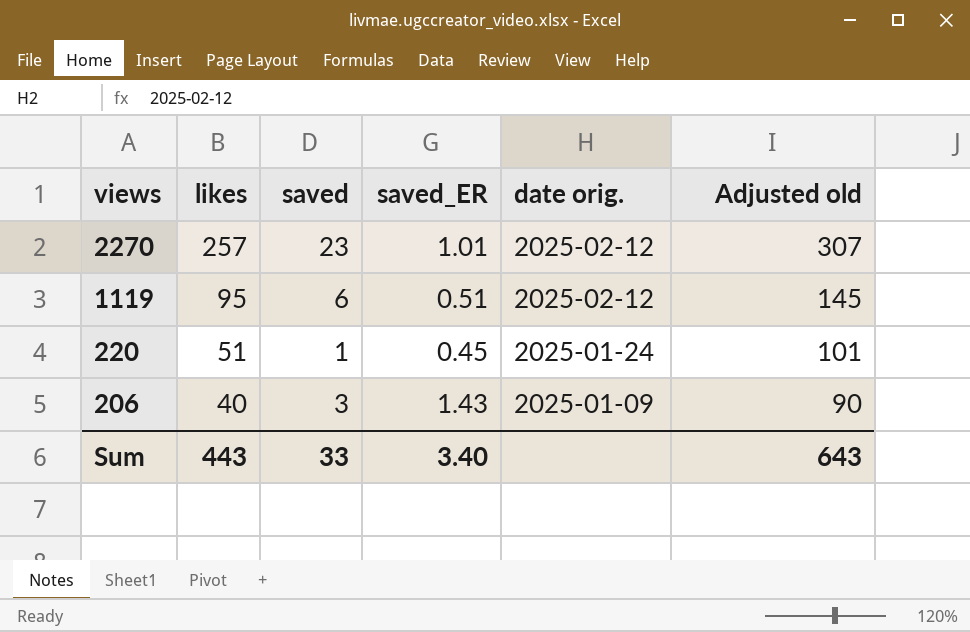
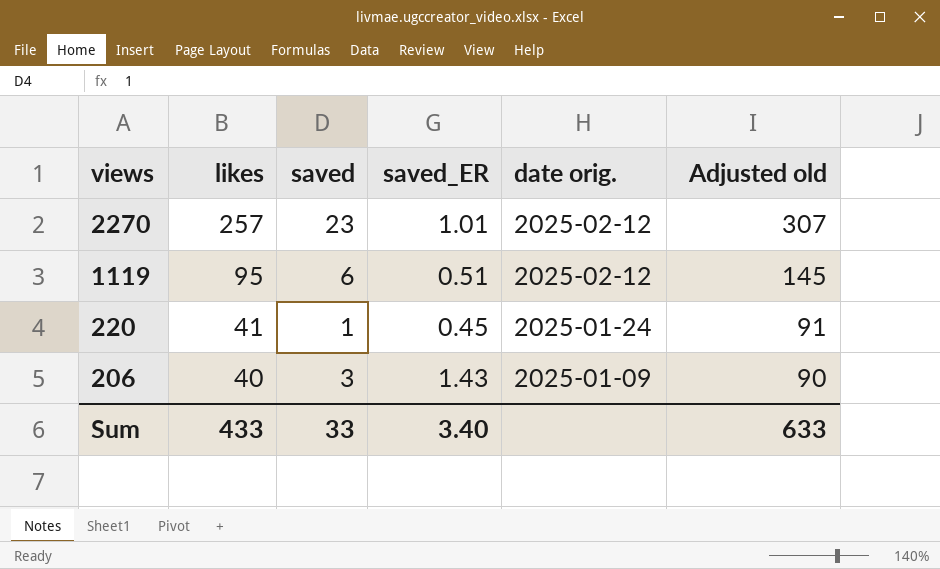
220 | likes: 51 -> 41
220 | Adjusted old: 101 -> 91
Sum | likes: 443 -> 433
Sum | Adjusted old: 643 -> 633

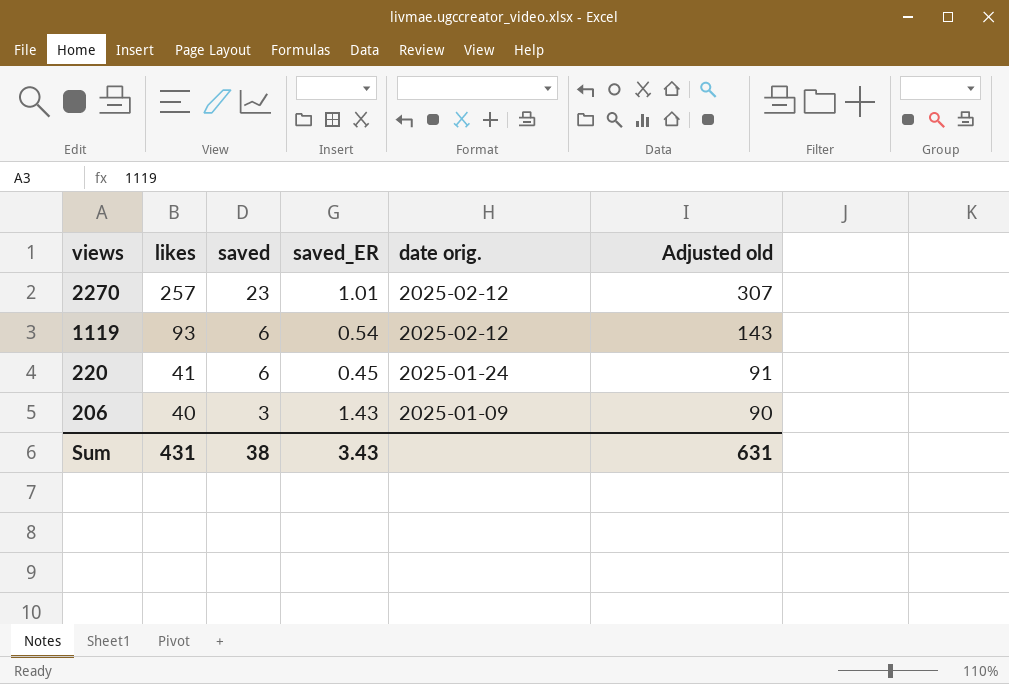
1119 | likes: 95 -> 93
1119 | saved_ER: 0.51 -> 0.54
1119 | Adjusted old: 145 -> 143
220 | saved: 1 -> 6
Sum | likes: 433 -> 431
Sum | saved: 33 -> 38
Sum | saved_ER: 3.40 -> 3.43
Sum | Adjusted old: 633 -> 631

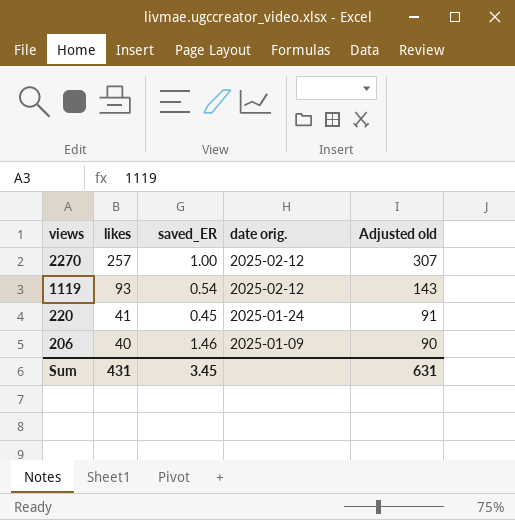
column saved | position: 3 -> none
2270 | saved_ER: 1.01 -> 1.00
206 | saved_ER: 1.43 -> 1.46
Sum | saved_ER: 3.43 -> 3.45

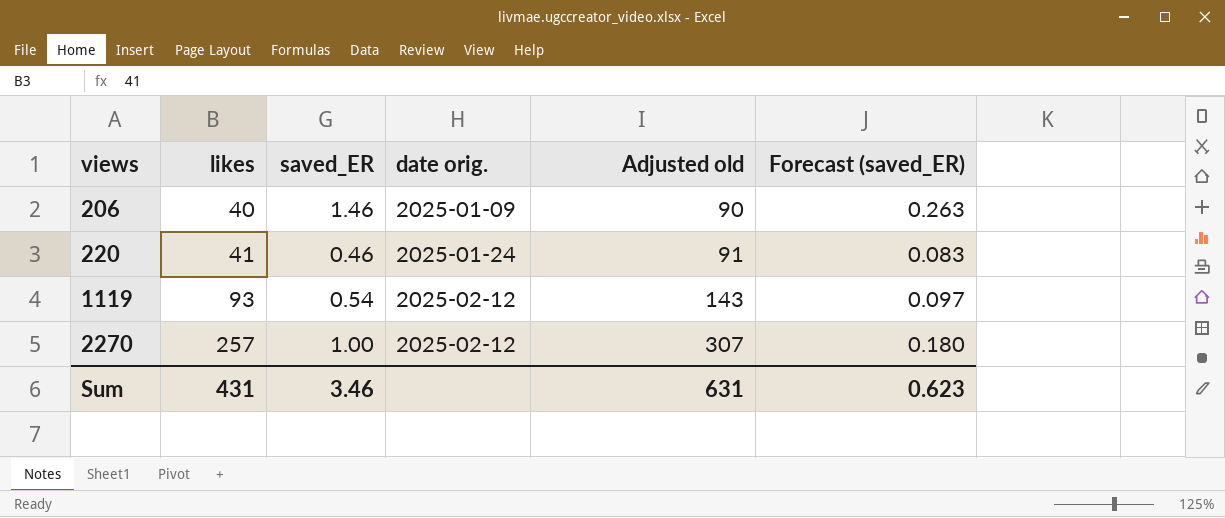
row order: views descending -> views ascending
column Forecast (saved_ER) | formula: none -> [saved_ER] * 0.18
220 | saved_ER: 0.45 -> 0.46
Sum | saved_ER: 3.45 -> 3.46

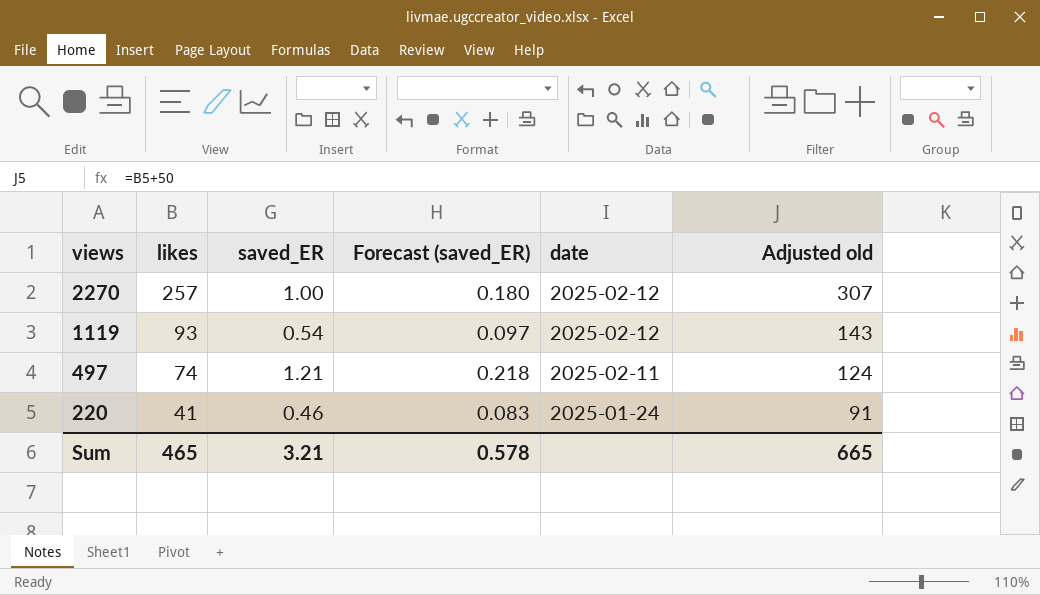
row order: views ascending -> views descending
column Forecast (saved_ER) | position: 6 -> 4
column name: date orig. -> date
row 206: 40 | 1.46 | 2025-01-09 | 90 | 0.263 -> none
row 497: none -> 74 | 1.21 | 0.218 | 2025-02-11 | 124
Sum | likes: 431 -> 465
Sum | saved_ER: 3.46 -> 3.21
Sum | Forecast (saved_ER): 0.623 -> 0.578
Sum | Adjusted old: 631 -> 665

